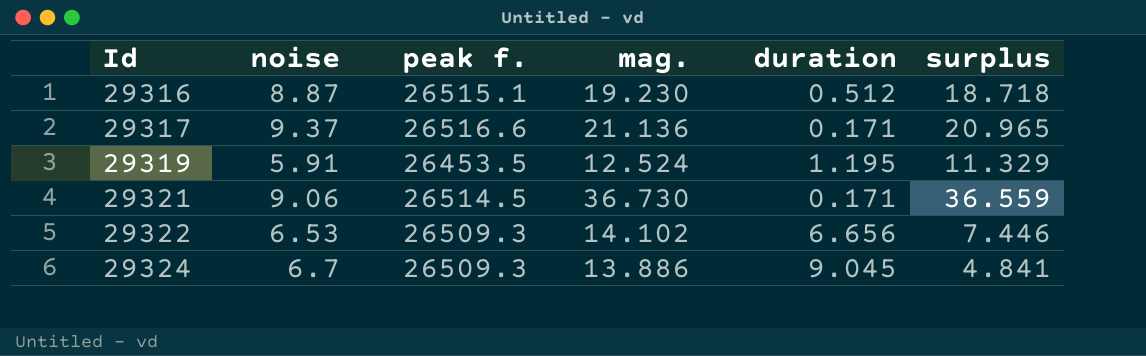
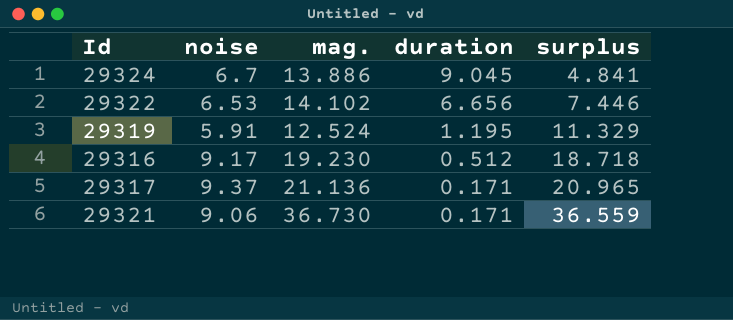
row order: Id ascending -> duration descending
column peak f. | position: 3 -> none
29316 | noise: 8.87 -> 9.17

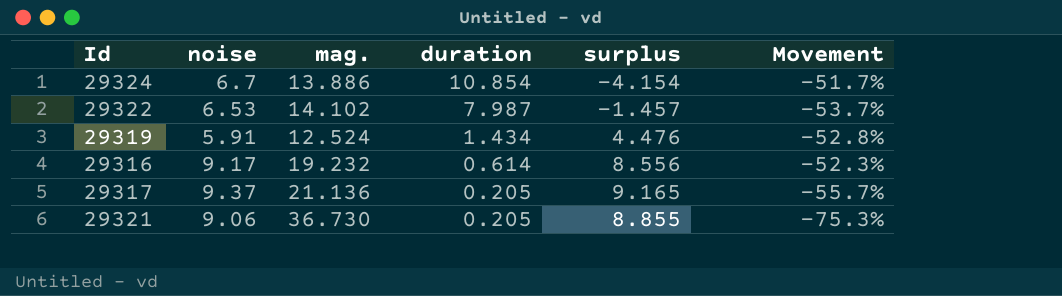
column surplus | formula: [mag.] - [duration] -> [noise] - [duration]
column Movement | formula: none -> ([noise] - [mag.]) / [mag.]
29324 | duration: 9.045 -> 10.854
29322 | duration: 6.656 -> 7.987
29319 | duration: 1.195 -> 1.434
29316 | mag.: 19.230 -> 19.232
29316 | duration: 0.512 -> 0.614
29317 | duration: 0.171 -> 0.205
29321 | duration: 0.171 -> 0.205

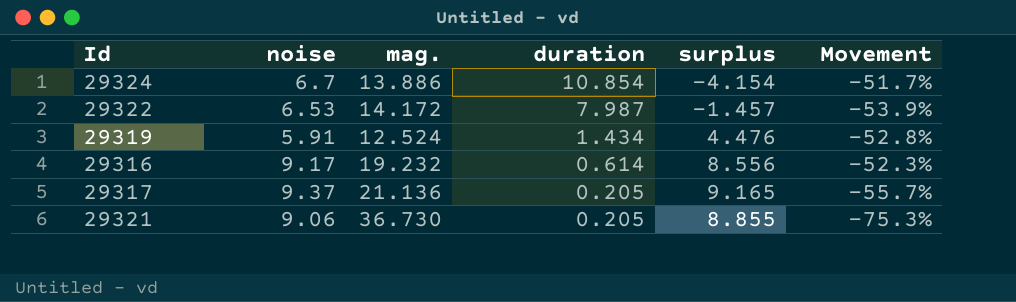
29322 | mag.: 14.102 -> 14.172
29322 | Movement: -53.7% -> -53.9%

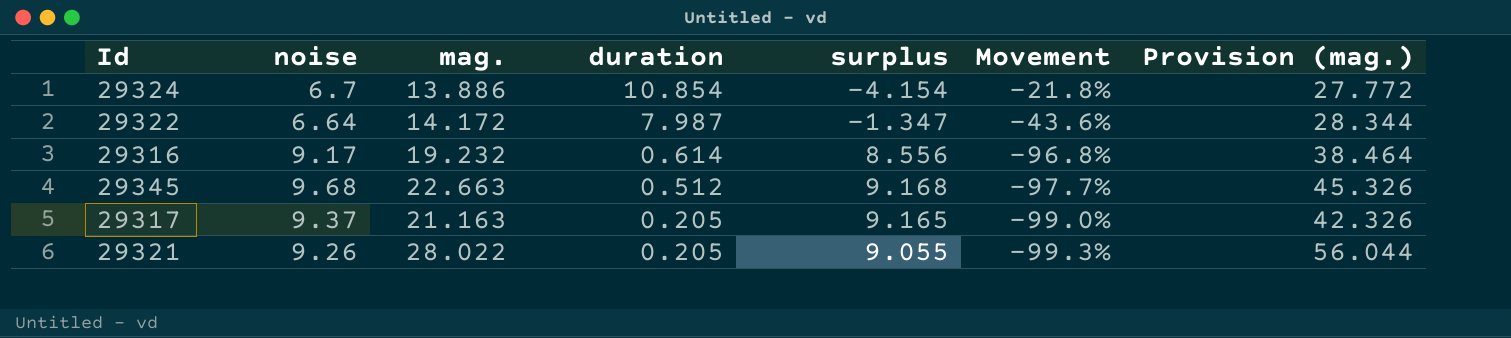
column Movement | formula: ([noise] - [mag.]) / [mag.] -> ([duration] - [mag.]) / [mag.]
column Provision (mag.) | formula: none -> [mag.] * 2
row 29319: 5.91 | 12.524 | 1.434 | 4.476 | -52.8% -> none
29322 | noise: 6.53 -> 6.64
29322 | surplus: -1.457 -> -1.347
row 29345: none -> 9.68 | 22.663 | 0.512 | 9.168 | -97.7% | 45.326
29317 | mag.: 21.136 -> 21.163
29321 | noise: 9.06 -> 9.26
29321 | mag.: 36.730 -> 28.022
29321 | surplus: 8.855 -> 9.055

